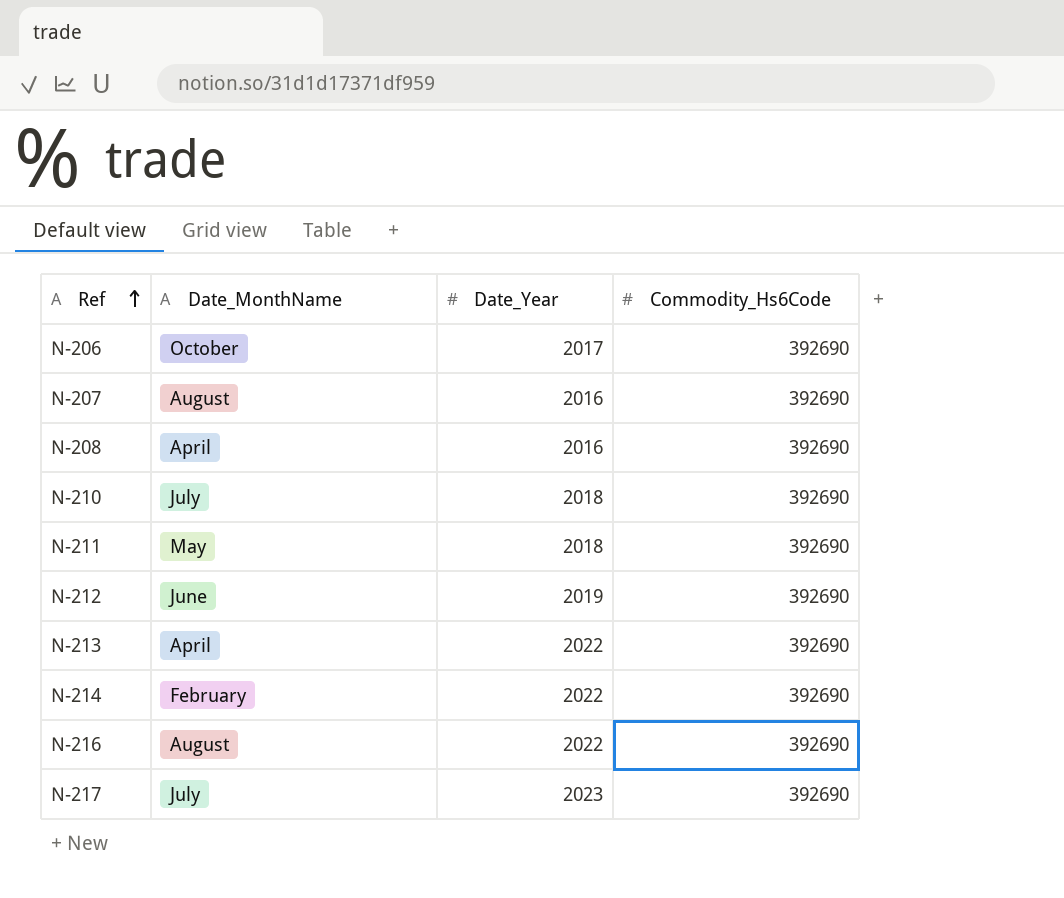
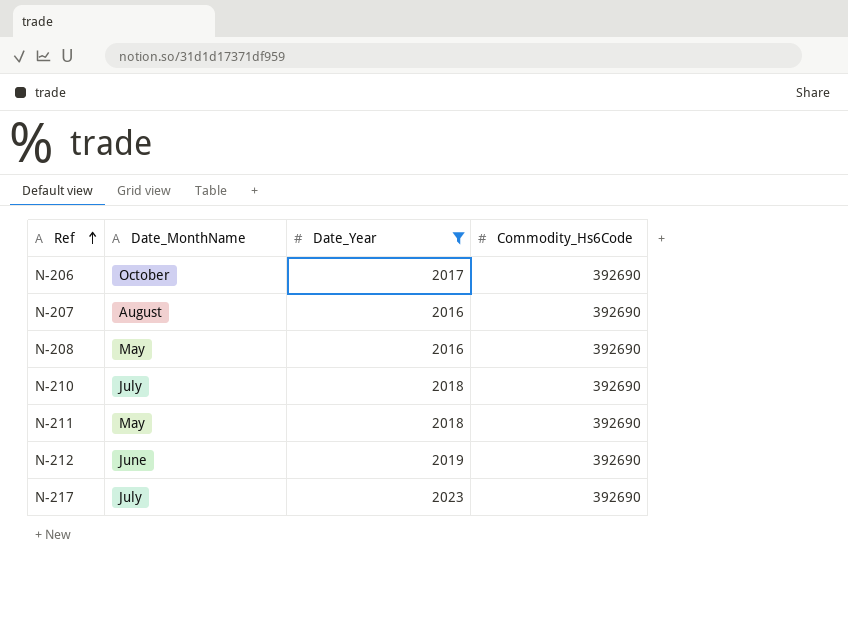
filter: none -> Date_Year != 2022
N-208 | Date_MonthName: April -> May

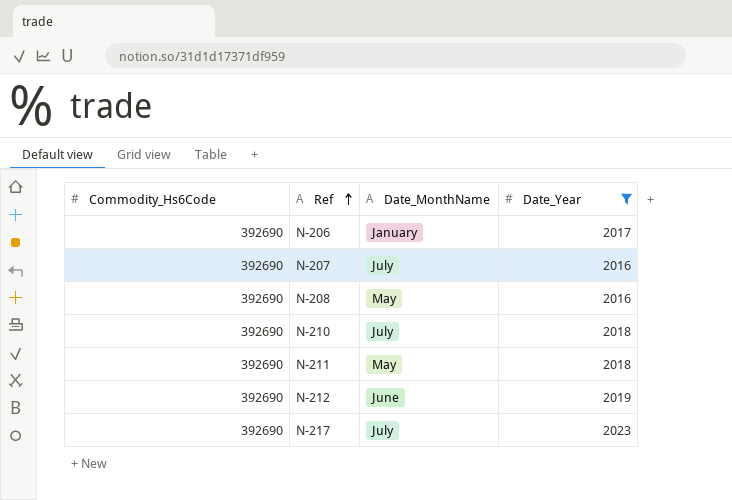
column Commodity_Hs6Code | position: 4 -> 1
N-206 | Date_MonthName: October -> January
N-207 | Date_MonthName: August -> July

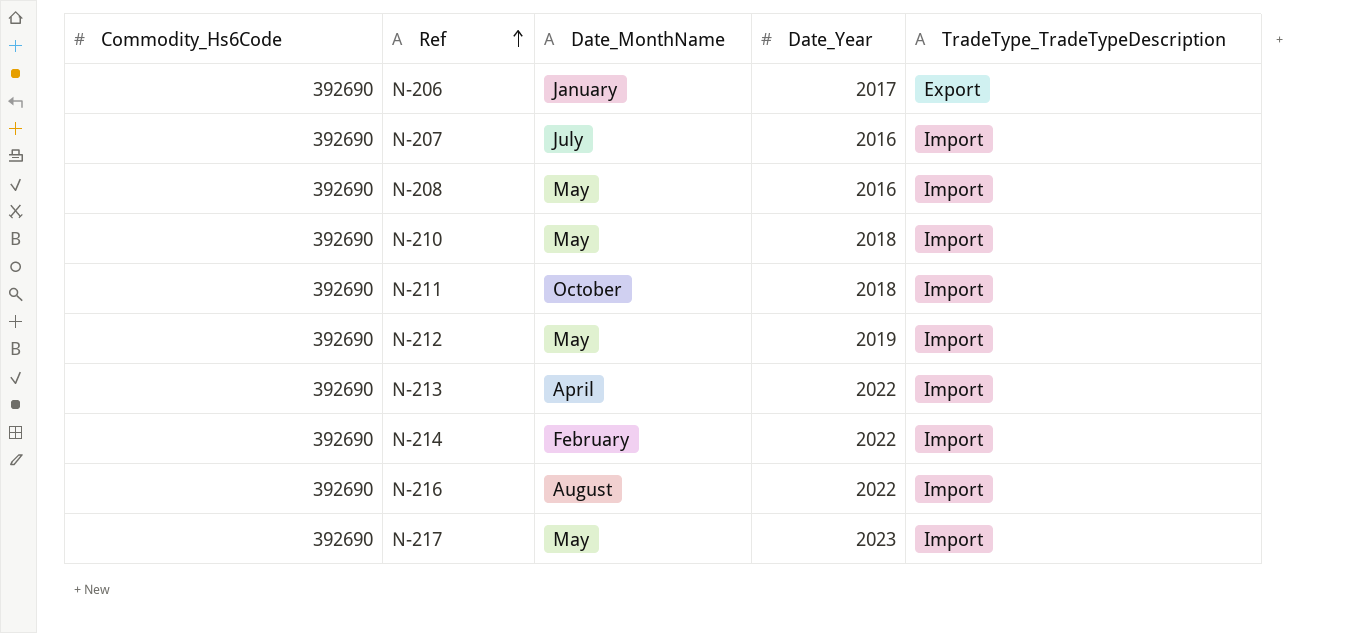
filter: Date_Year != 2022 -> none
column TradeType_TradeTypeDescription | position: none -> 5
N-210 | Date_MonthName: July -> May
N-211 | Date_MonthName: May -> October
N-212 | Date_MonthName: June -> May
N-217 | Date_MonthName: July -> May

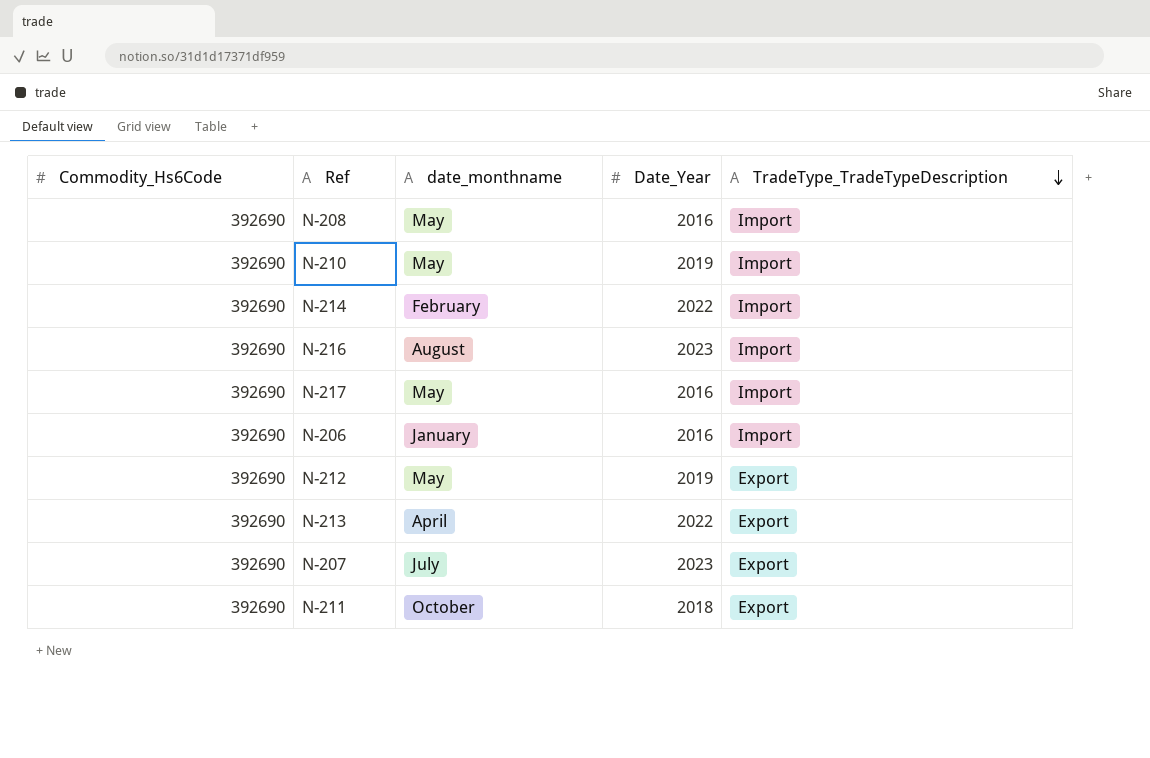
row order: Ref ascending -> TradeType_TradeTypeDescription descending
column name: Date_MonthName -> date_monthname
N-210 | Date_Year: 2018 -> 2019
N-216 | Date_Year: 2022 -> 2023
N-217 | Date_Year: 2023 -> 2016
N-206 | Date_Year: 2017 -> 2016
N-206 | TradeType_TradeTypeDescription: Export -> Import
N-212 | TradeType_TradeTypeDescription: Import -> Export
N-213 | TradeType_TradeTypeDescription: Import -> Export
N-207 | Date_Year: 2016 -> 2023
N-207 | TradeType_TradeTypeDescription: Import -> Export
N-211 | TradeType_TradeTypeDescription: Import -> Export

